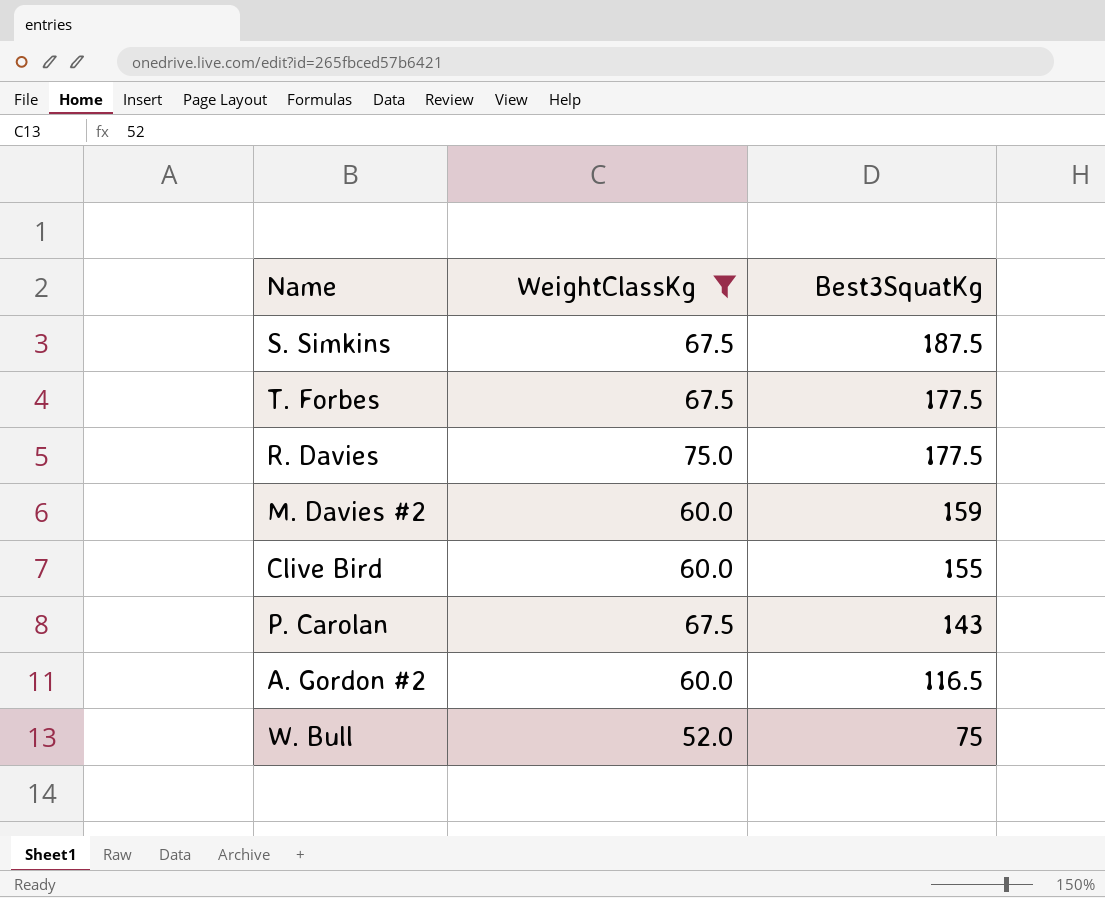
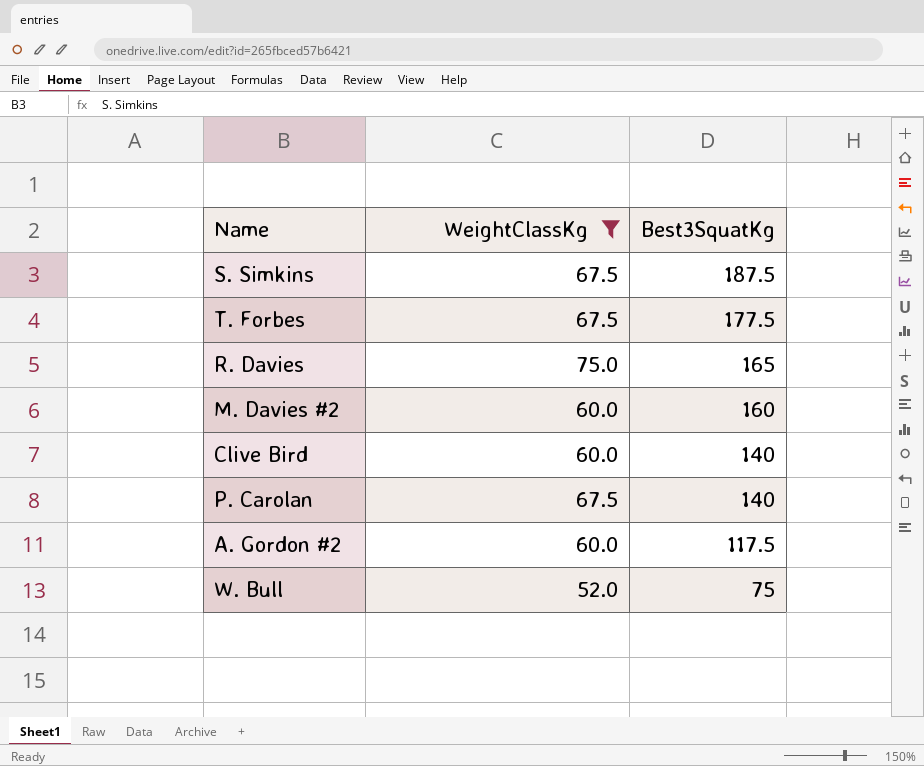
R. Davies | Best3SquatKg: 177.5 -> 165
M. Davies #2 | Best3SquatKg: 159 -> 160
Clive Bird | Best3SquatKg: 155 -> 140
P. Carolan | Best3SquatKg: 143 -> 140
A. Gordon #2 | Best3SquatKg: 116.5 -> 117.5

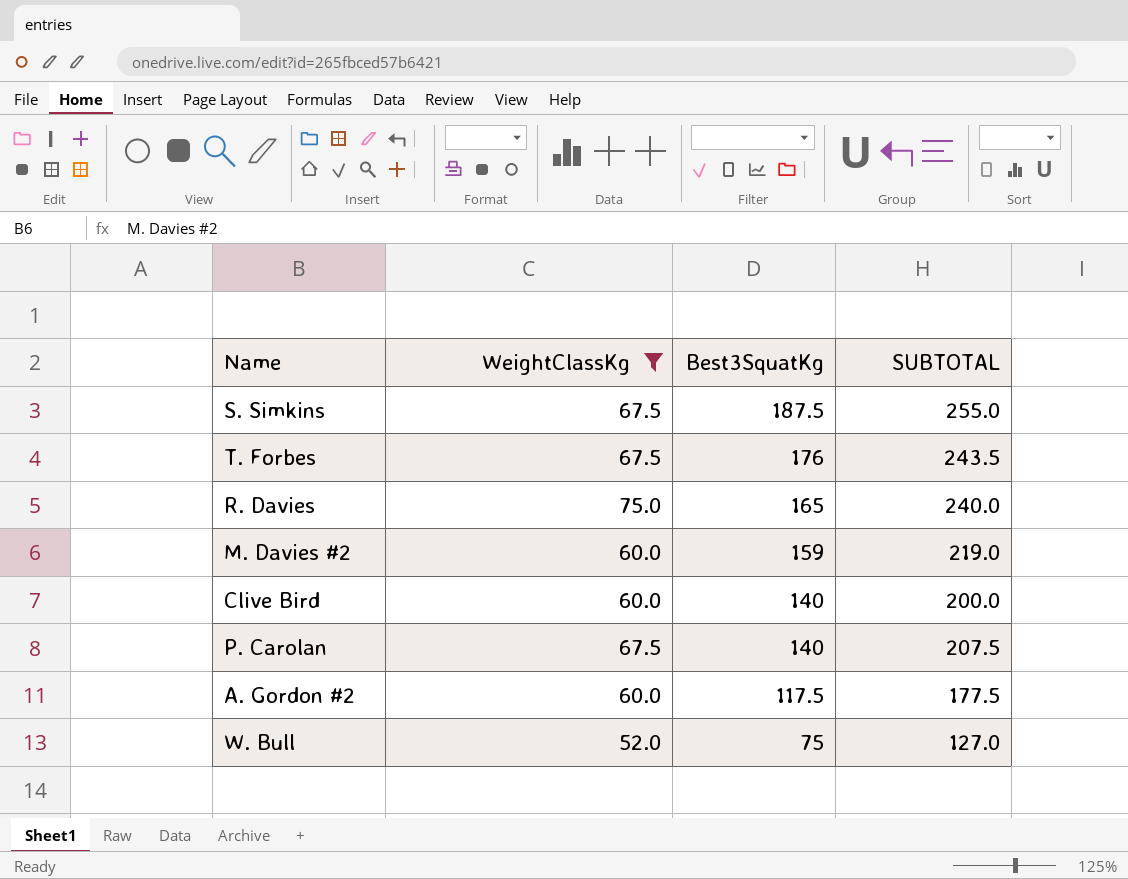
column SUBTOTAL | formula: none -> [WeightClassKg] + [Best3SquatKg]
T. Forbes | Best3SquatKg: 177.5 -> 176
M. Davies #2 | Best3SquatKg: 160 -> 159

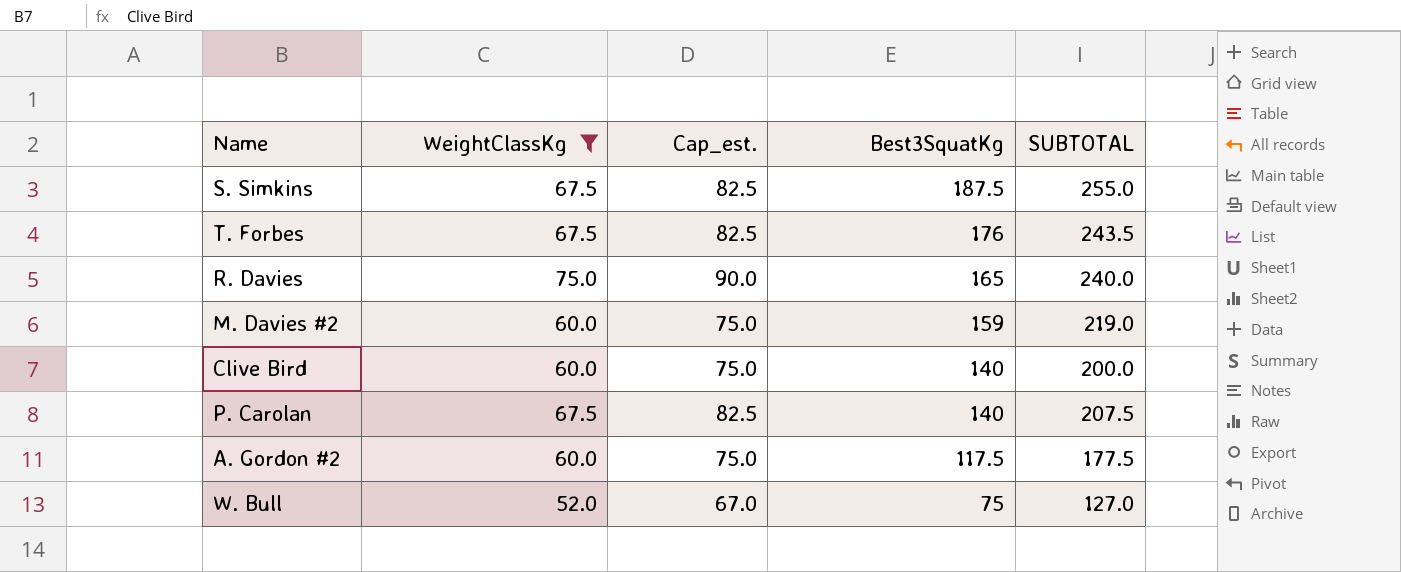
column Cap_est. | formula: none -> [WeightClassKg] + 15

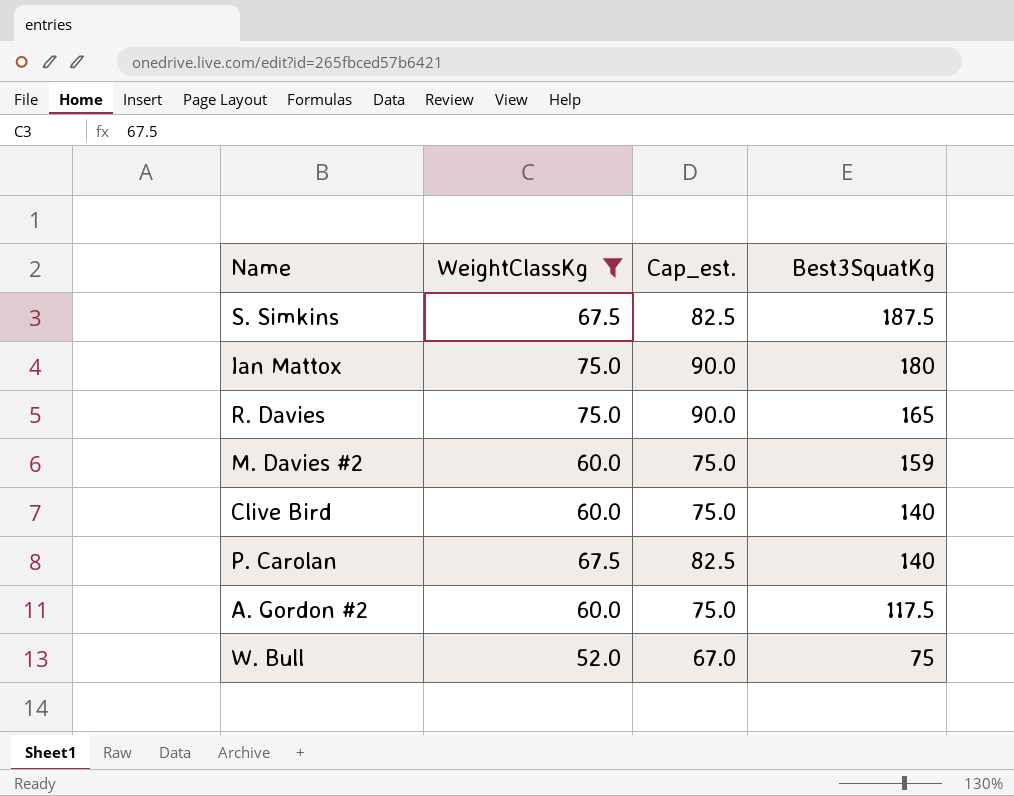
column SUBTOTAL | formula: [WeightClassKg] + [Best3SquatKg] -> none
row T. Forbes: 67.5 | 82.5 | 176 | 243.5 -> none
row Ian Mattox: none -> 75.0 | 90.0 | 180

